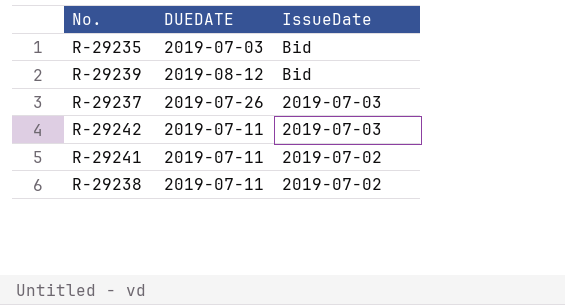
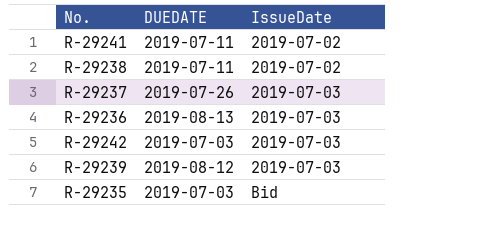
row order: IssueDate descending -> IssueDate ascending
row R-29236: none -> 2019-08-13 | 2019-07-03
R-29242 | DUEDATE: 2019-07-11 -> 2019-07-03
R-29239 | IssueDate: Bid -> 2019-07-03

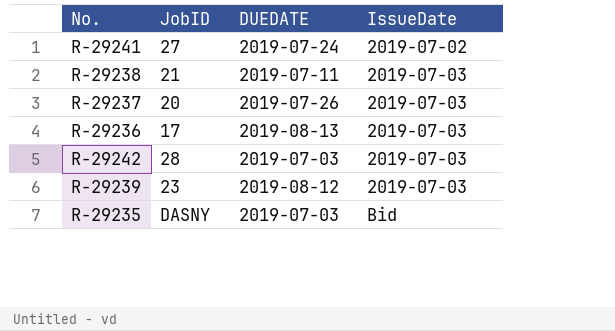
column JobID | position: none -> 2
R-29241 | DUEDATE: 2019-07-11 -> 2019-07-24
R-29238 | IssueDate: 2019-07-02 -> 2019-07-03

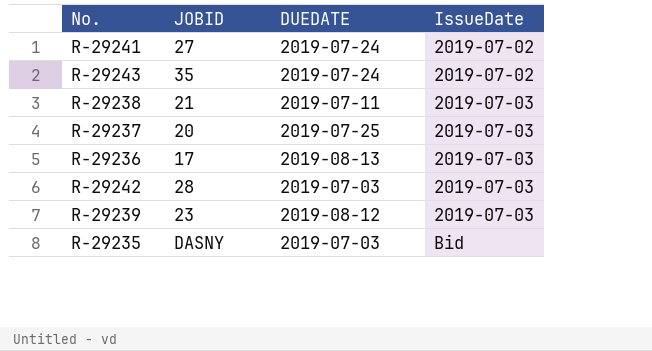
column name: JobID -> JOBID
row R-29243: none -> 35 | 2019-07-24 | 2019-07-02
R-29237 | DUEDATE: 2019-07-26 -> 2019-07-25

